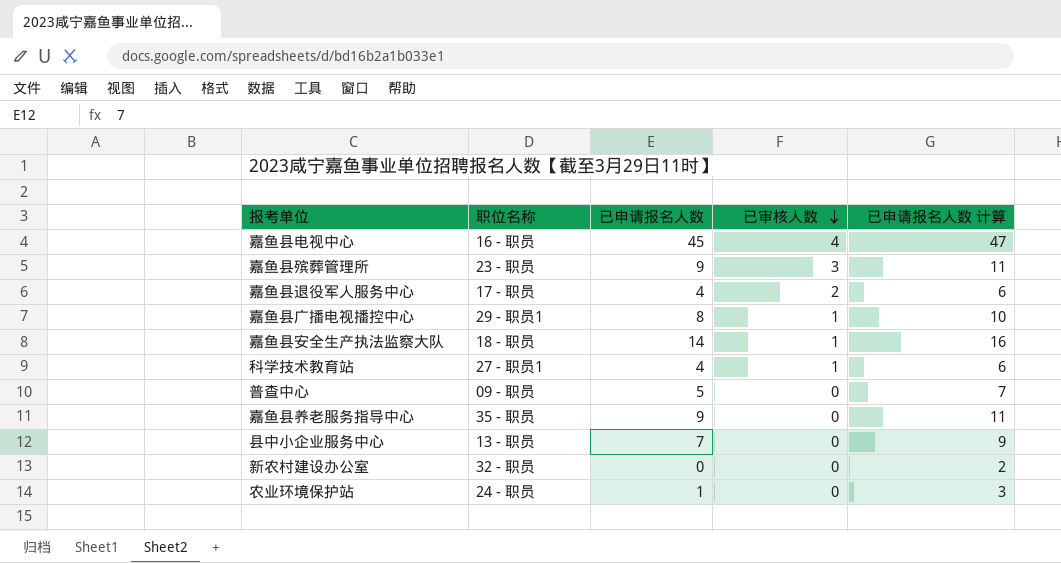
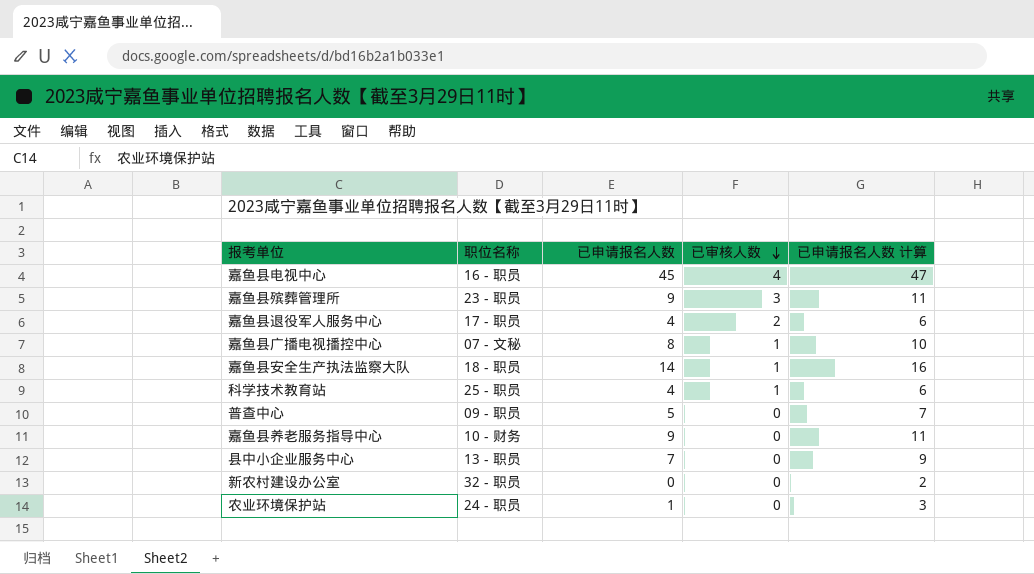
嘉鱼县广播电视播控中心 | 职位名称: 29 - 职员1 -> 07 - 文秘
科学技术教育站 | 职位名称: 27 - 职员1 -> 25 - 职员
嘉鱼县养老服务指导中心 | 职位名称: 35 - 职员 -> 10 - 财务

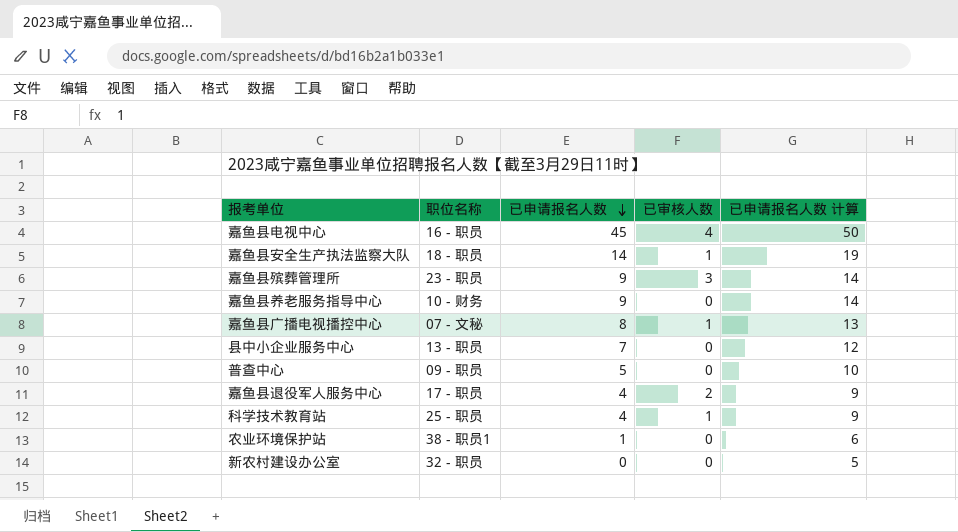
row order: 已审核人数 descending -> 已申请报名人数 descending
column 已申请报名人数 计算 | formula: [已申请报名人数] + 2 -> [已申请报名人数] + 5
农业环境保护站 | 职位名称: 24 - 职员 -> 38 - 职员1

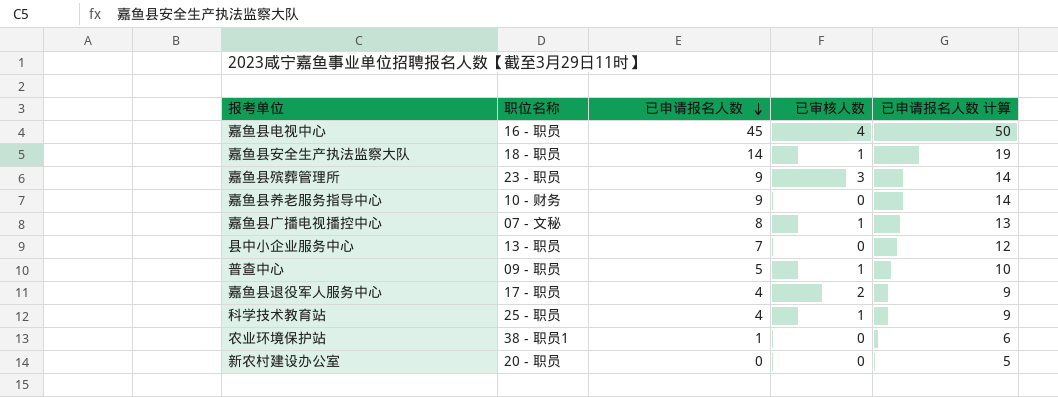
普查中心 | 已审核人数: 0 -> 1
新农村建设办公室 | 职位名称: 32 - 职员 -> 20 - 职员

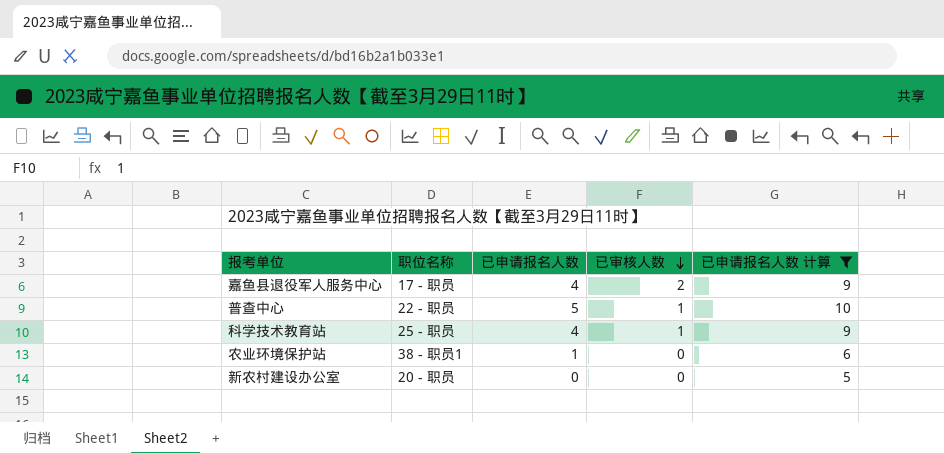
filter: none -> 已申请报名人数 计算 <= 10
row order: 已申请报名人数 descending -> 已审核人数 descending
普查中心 | 职位名称: 09 - 职员 -> 22 - 职员

